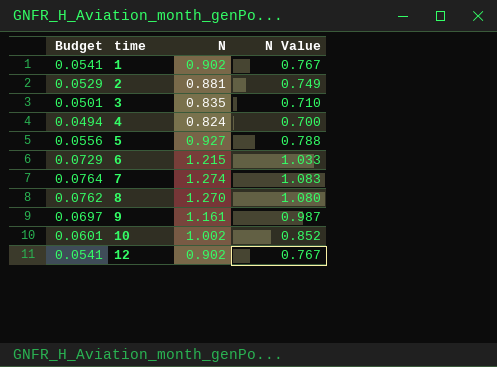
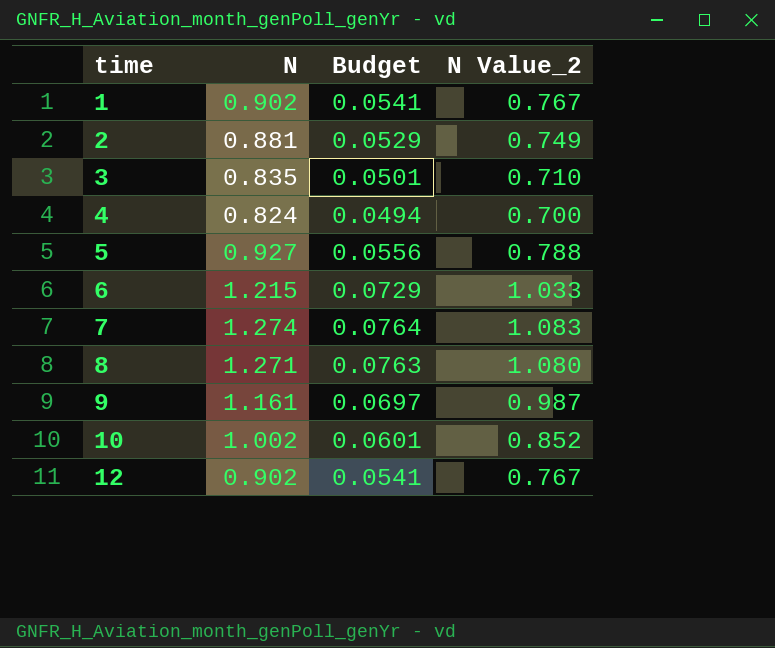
column Budget | position: 1 -> 3
column name: N Value -> N Value_2
8 | N: 1.270 -> 1.271
8 | Budget: 0.0762 -> 0.0763

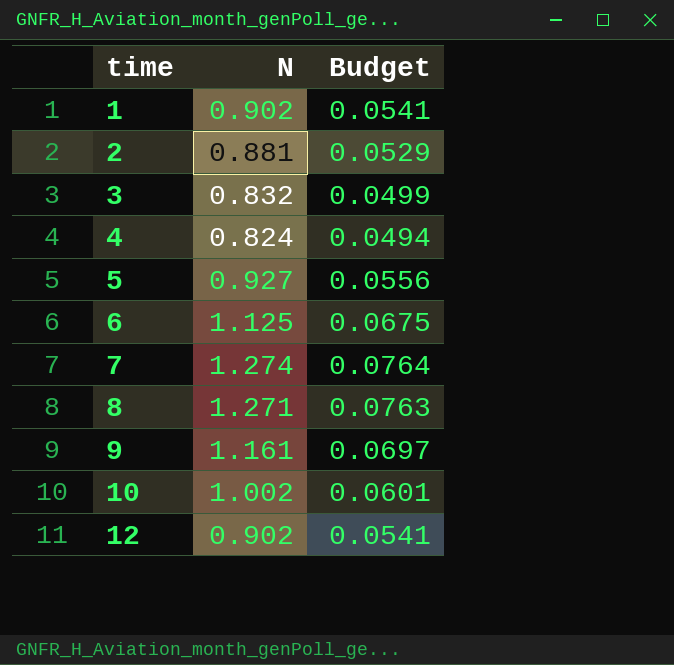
column N Value_2 | formula: [N] * 0.85 -> none
3 | N: 0.835 -> 0.832
3 | Budget: 0.0501 -> 0.0499
6 | N: 1.215 -> 1.125
6 | Budget: 0.0729 -> 0.0675

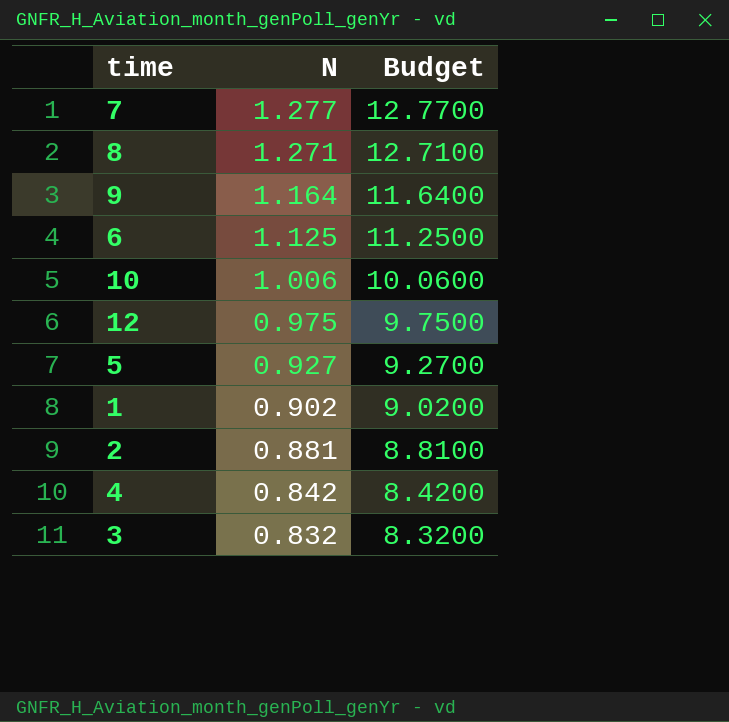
row order: time ascending -> N descending
column Budget | formula: [N] * 0.06 -> [N] * 10
7 | N: 1.274 -> 1.277
9 | N: 1.161 -> 1.164
10 | N: 1.002 -> 1.006
12 | N: 0.902 -> 0.975
4 | N: 0.824 -> 0.842

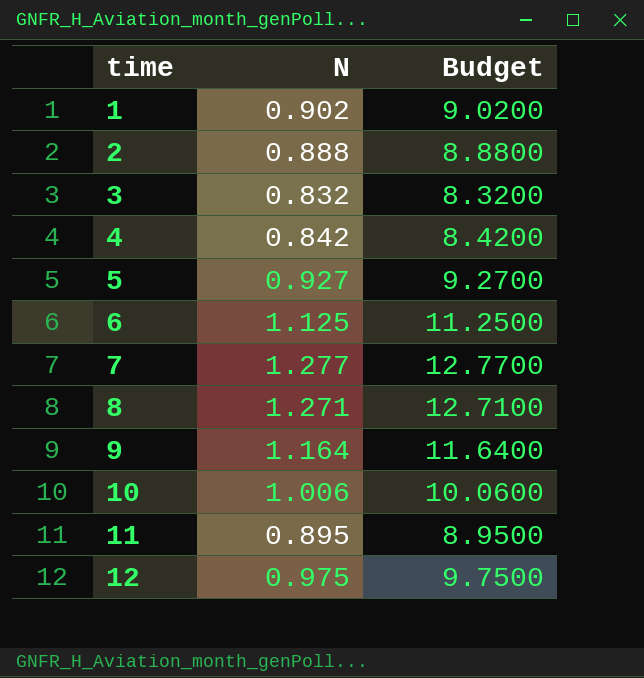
row order: N descending -> time ascending
2 | N: 0.881 -> 0.888
2 | Budget: 8.8100 -> 8.8800
row 11: none -> 0.895 | 8.9500

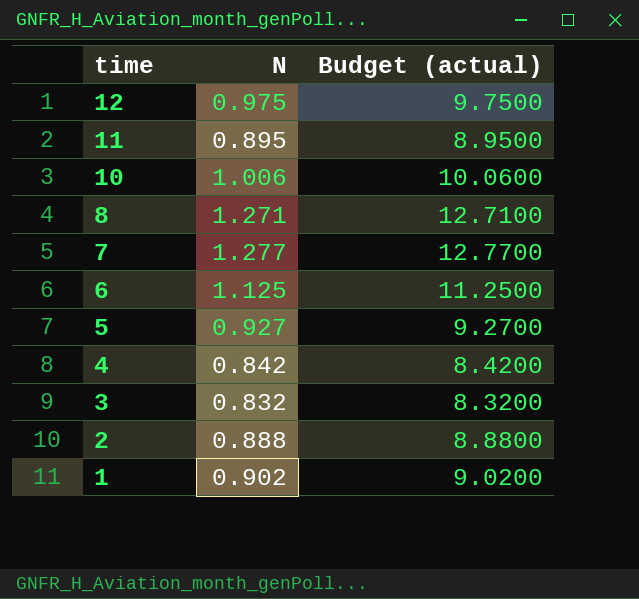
row order: time ascending -> time descending
column name: Budget -> Budget (actual)
row 9: 1.164 | 11.6400 -> none

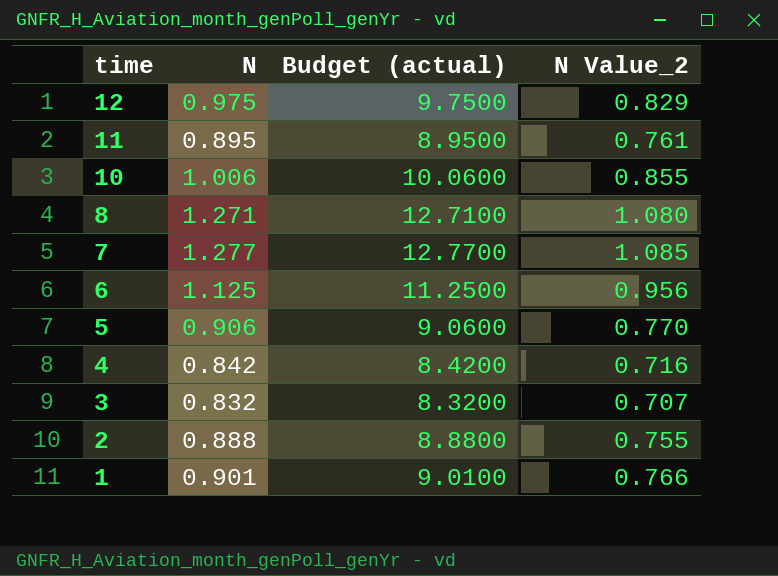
column N Value_2 | formula: none -> [N] * 0.85
5 | N: 0.927 -> 0.906
5 | Budget (actual): 9.2700 -> 9.0600
1 | N: 0.902 -> 0.901
1 | Budget (actual): 9.0200 -> 9.0100

